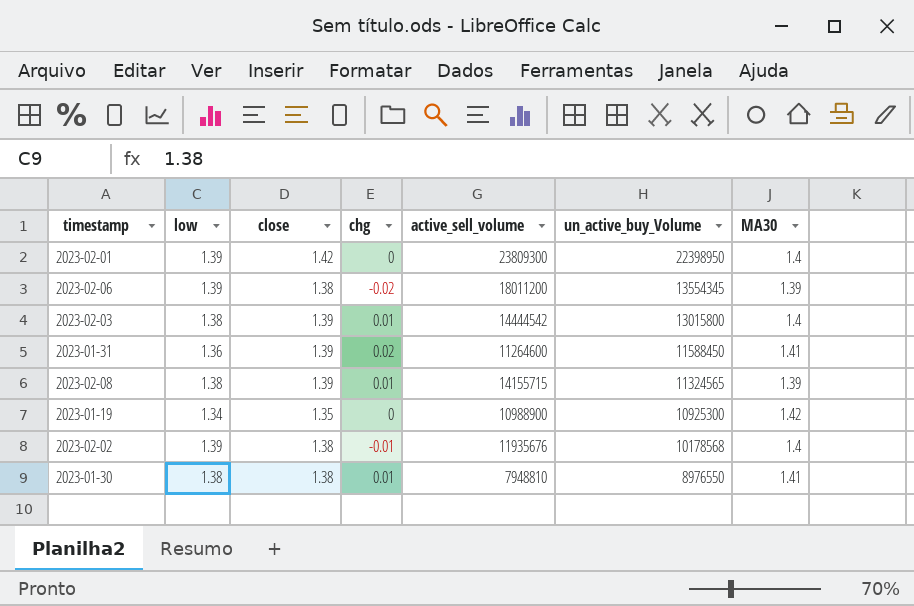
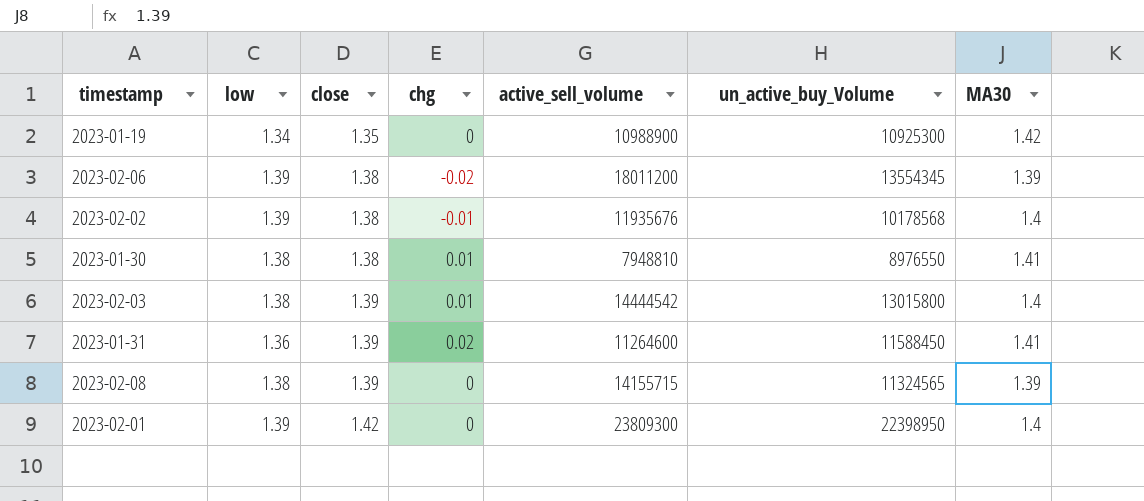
row order: un_active_buy_Volume descending -> close ascending
2023-02-08 | chg: 0.01 -> 0

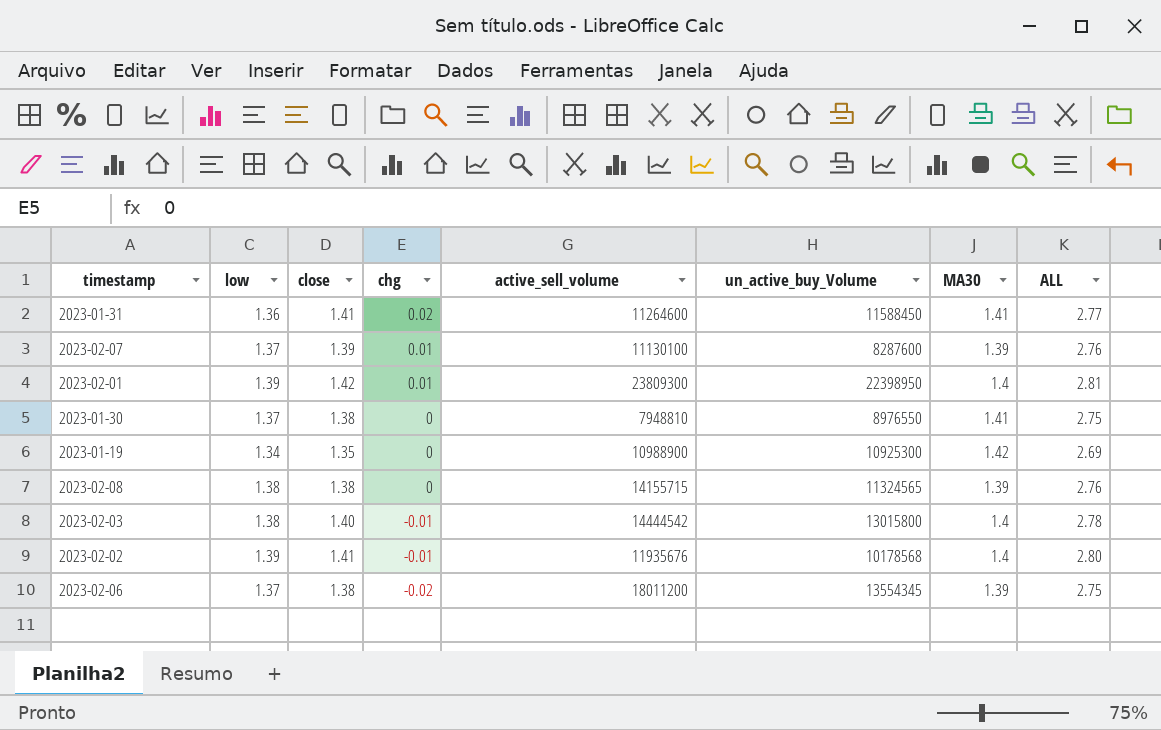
row order: close ascending -> chg descending
column ALL | formula: none -> [low] + [close]
2023-01-31 | close: 1.39 -> 1.41
row 2023-02-07: none -> 1.37 | 1.39 | 0.01 | 11130100 | 8287600 | 1.39 | 2.76
2023-02-01 | chg: 0 -> 0.01
2023-01-30 | low: 1.38 -> 1.37
2023-01-30 | chg: 0.01 -> 0
2023-02-08 | close: 1.39 -> 1.38
2023-02-03 | close: 1.39 -> 1.40
2023-02-03 | chg: 0.01 -> -0.01
2023-02-02 | close: 1.38 -> 1.41
2023-02-06 | low: 1.39 -> 1.37

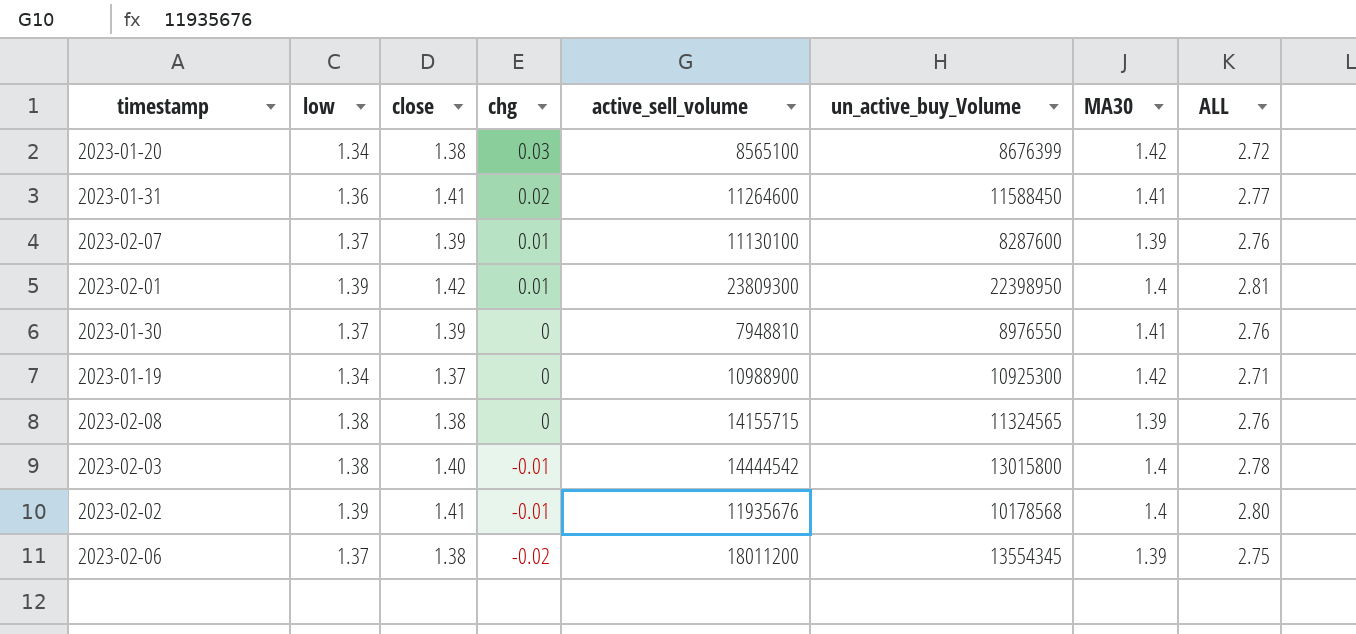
row 2023-01-20: none -> 1.34 | 1.38 | 0.03 | 8565100 | 8676399 | 1.42 | 2.72
2023-01-30 | close: 1.38 -> 1.39
2023-01-30 | ALL: 2.75 -> 2.76
2023-01-19 | close: 1.35 -> 1.37
2023-01-19 | ALL: 2.69 -> 2.71

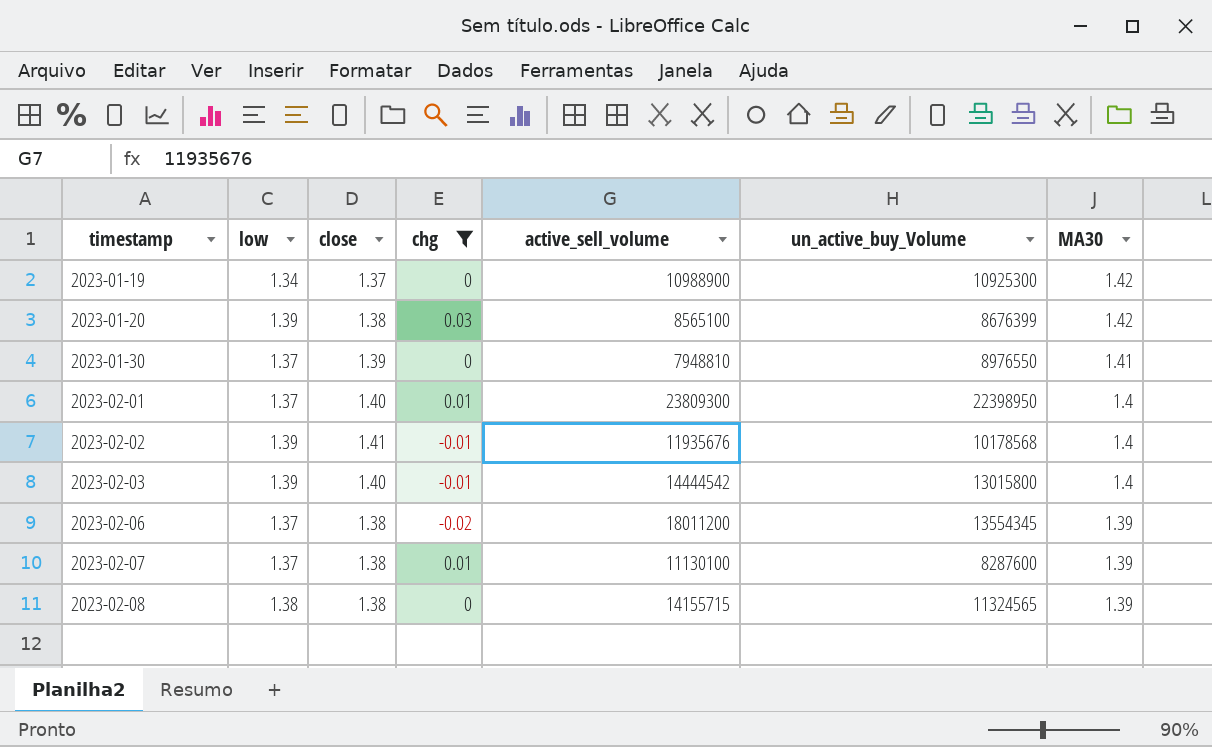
filter: none -> chg != 0.02
row order: chg descending -> timestamp ascending
column ALL | formula: [low] + [close] -> none
2023-01-20 | low: 1.34 -> 1.39
2023-02-01 | low: 1.39 -> 1.37
2023-02-01 | close: 1.42 -> 1.40
2023-02-03 | low: 1.38 -> 1.39
2023-02-07 | close: 1.39 -> 1.38

